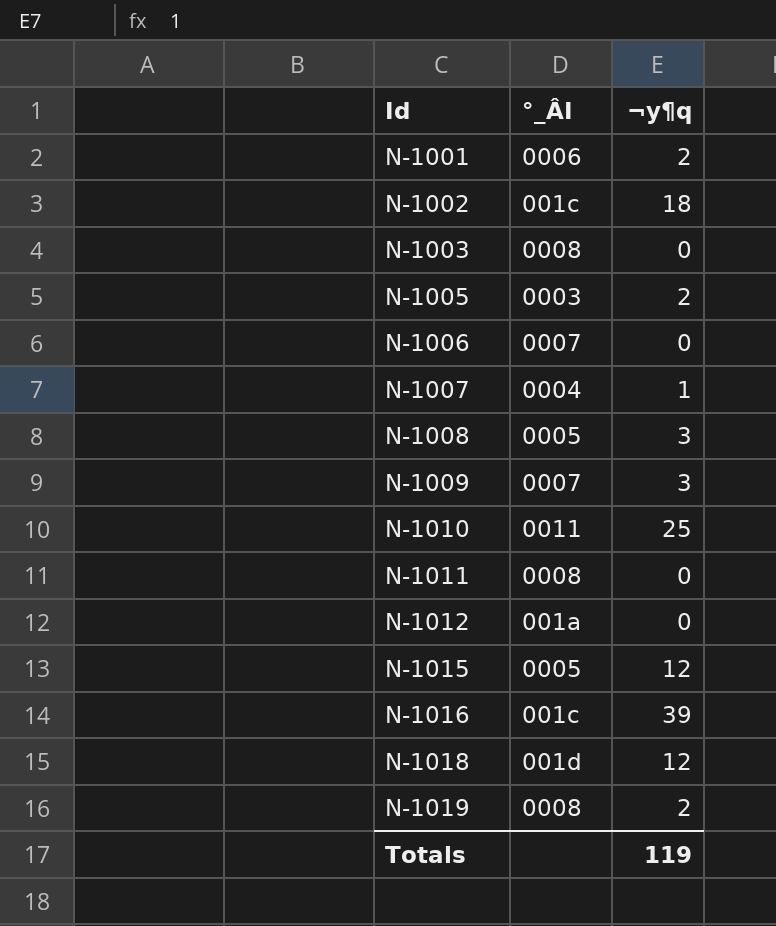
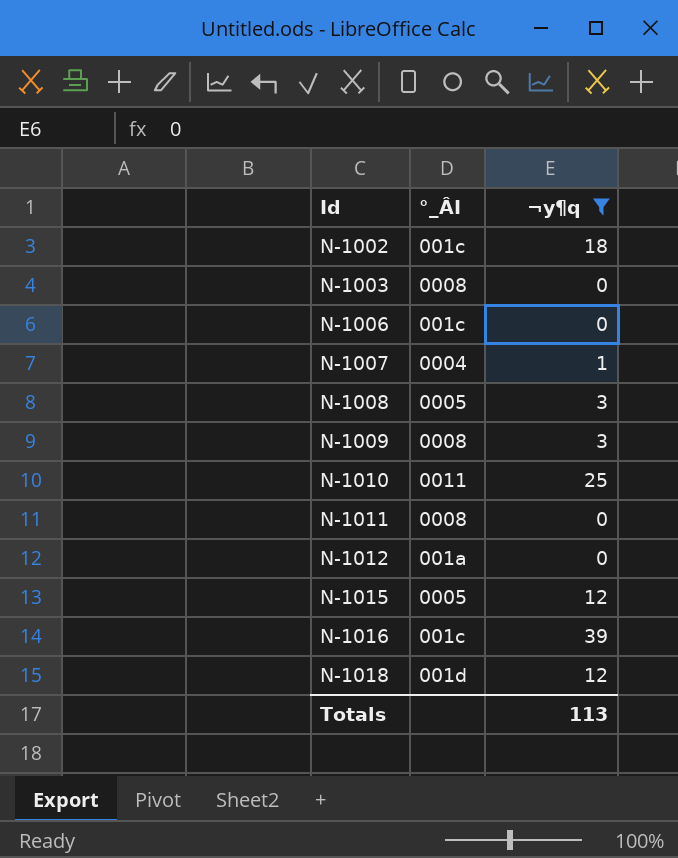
filter: none -> ¬y¶q != 2
N-1006 | °_ÂI: 0007 -> 001c
N-1009 | °_ÂI: 0007 -> 0008
Totals | ¬y¶q: 119 -> 113

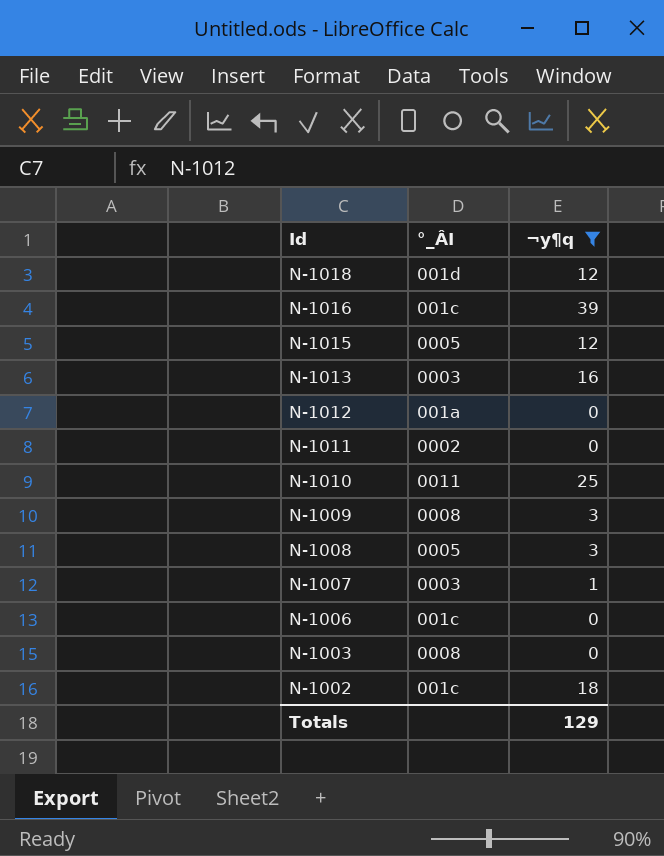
row order: Id ascending -> Id descending
row N-1013: none -> 0003 | 16
N-1011 | °_ÂI: 0008 -> 0002
N-1007 | °_ÂI: 0004 -> 0003
Totals | ¬y¶q: 113 -> 129

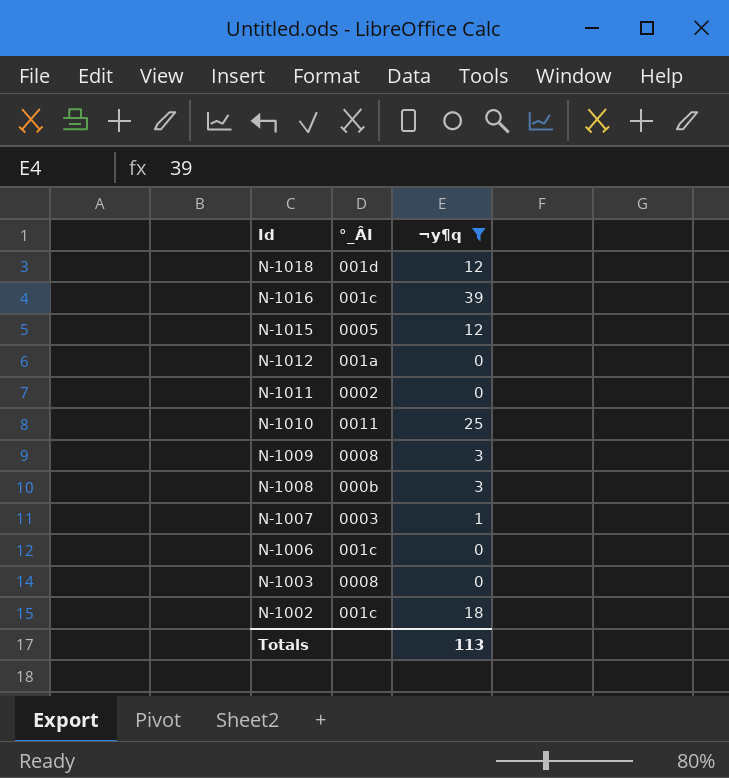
row N-1013: 0003 | 16 -> none
N-1008 | °_ÂI: 0005 -> 000b
Totals | ¬y¶q: 129 -> 113

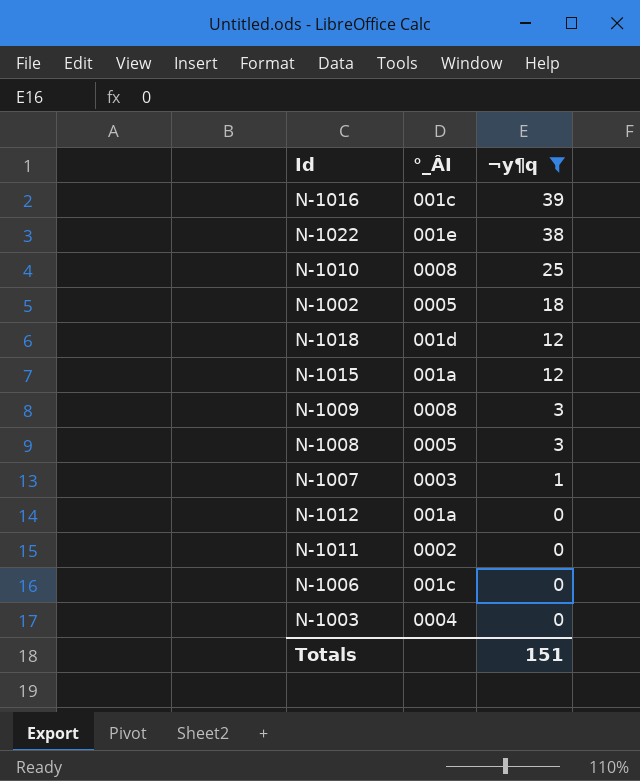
row order: Id descending -> ¬y¶q descending
row N-1022: none -> 001e | 38
N-1010 | °_ÂI: 0011 -> 0008
N-1002 | °_ÂI: 001c -> 0005
N-1015 | °_ÂI: 0005 -> 001a
N-1008 | °_ÂI: 000b -> 0005
N-1003 | °_ÂI: 0008 -> 0004
Totals | ¬y¶q: 113 -> 151

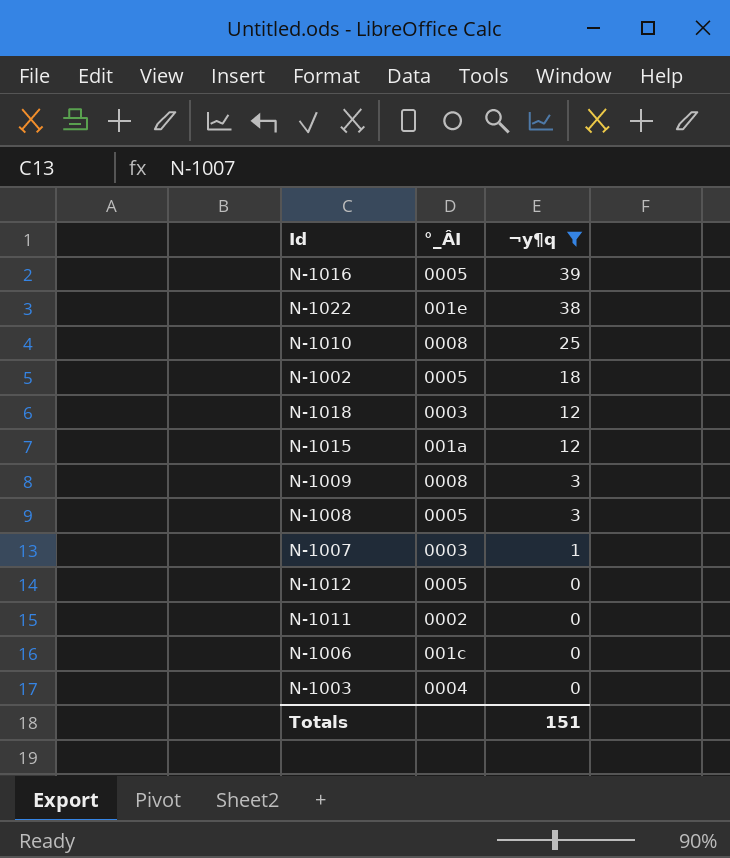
N-1016 | °_ÂI: 001c -> 0005
N-1018 | °_ÂI: 001d -> 0003
N-1012 | °_ÂI: 001a -> 0005

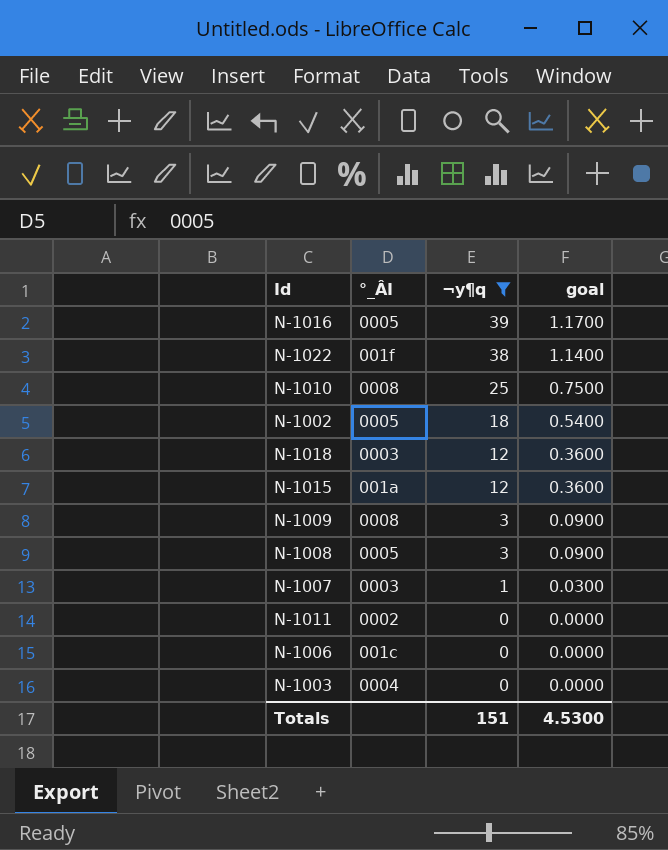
column goal | formula: none -> [¬y¶q] * 0.03
row N-1012: 0005 | 0 -> none
N-1022 | °_ÂI: 001e -> 001f

